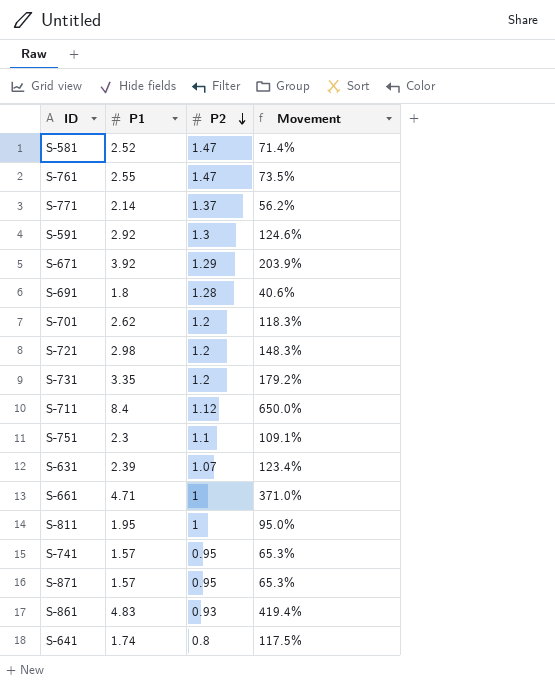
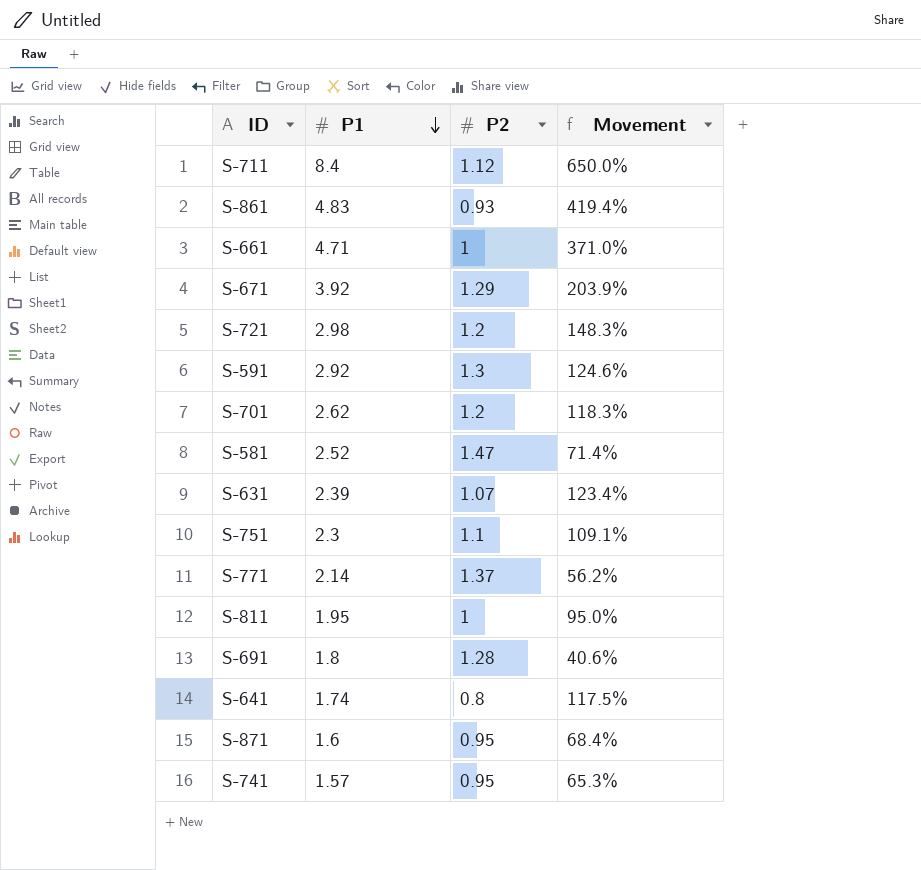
row order: P2 descending -> P1 descending
row S-761: 2.55 | 1.47 | 73.5% -> none
row S-731: 3.35 | 1.2 | 179.2% -> none
S-871 | P1: 1.57 -> 1.6
S-871 | Movement: 65.3% -> 68.4%

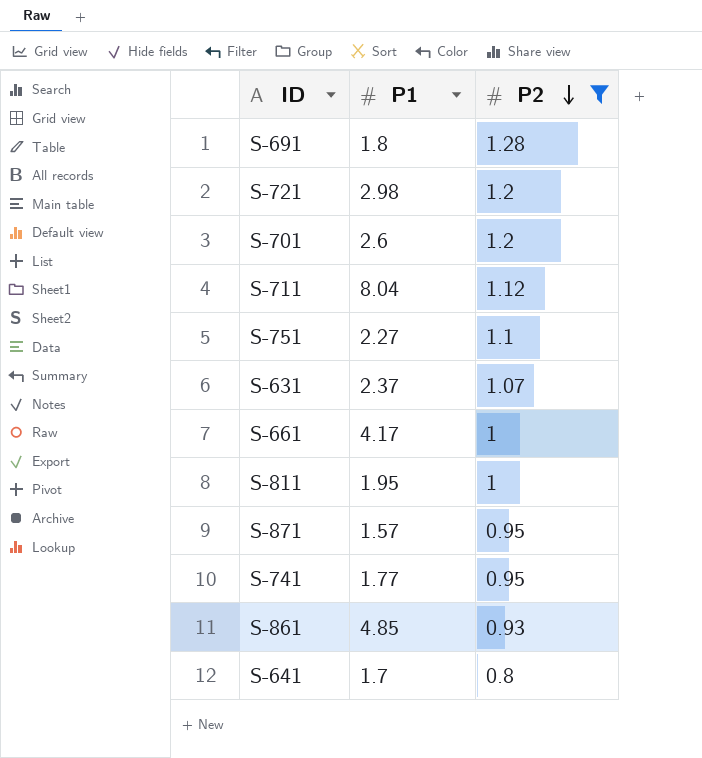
filter: none -> P2 <= 1.28
row order: P1 descending -> P2 descending
column Movement | formula: ([P1] - [P2]) / [P2] -> none
S-701 | P1: 2.62 -> 2.6
S-711 | P1: 8.4 -> 8.04
S-751 | P1: 2.3 -> 2.27
S-631 | P1: 2.39 -> 2.37
S-661 | P1: 4.71 -> 4.17
S-871 | P1: 1.6 -> 1.57
S-741 | P1: 1.57 -> 1.77
S-861 | P1: 4.83 -> 4.85
S-641 | P1: 1.74 -> 1.7

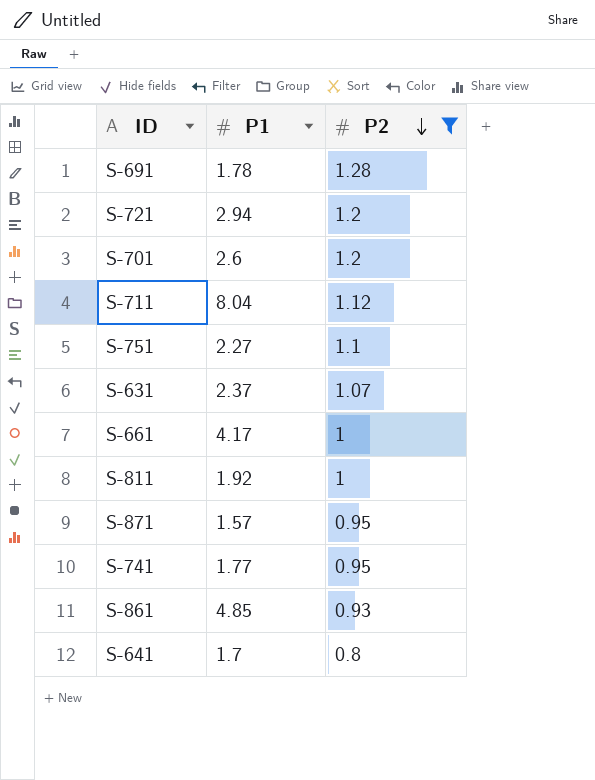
S-691 | P1: 1.8 -> 1.78
S-721 | P1: 2.98 -> 2.94
S-811 | P1: 1.95 -> 1.92

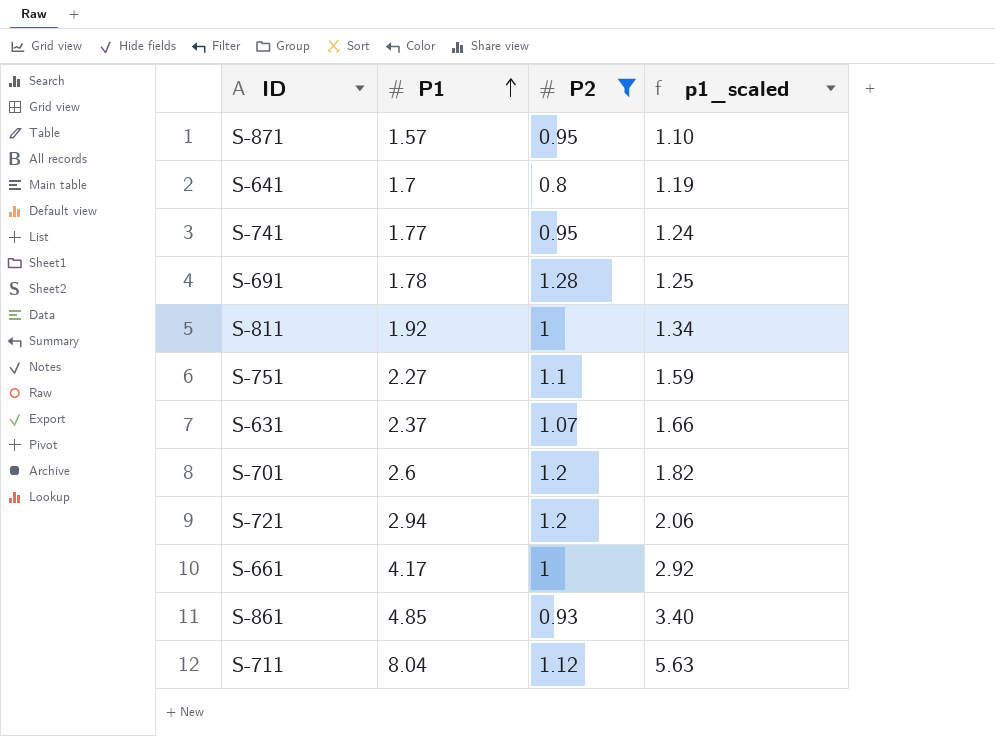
row order: P2 descending -> P1 ascending
column p1_scaled | formula: none -> [P1] * 0.7

